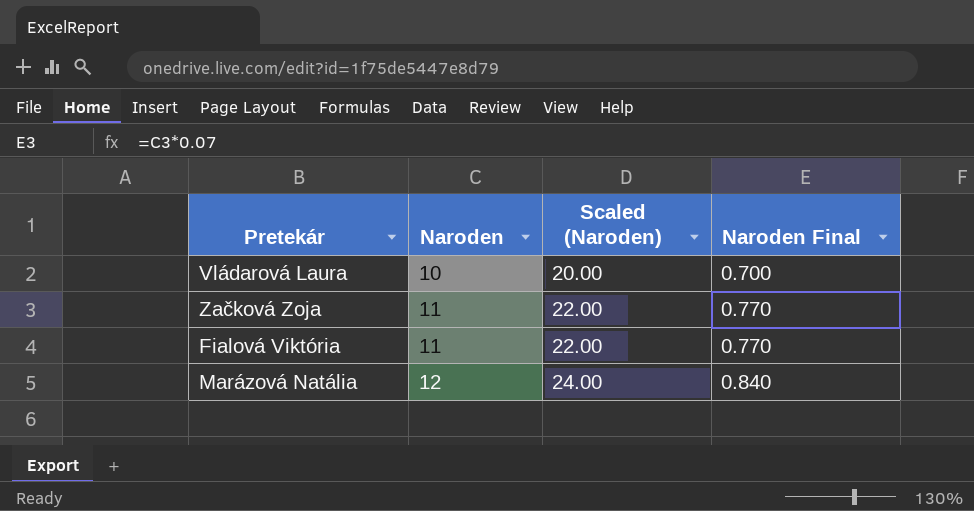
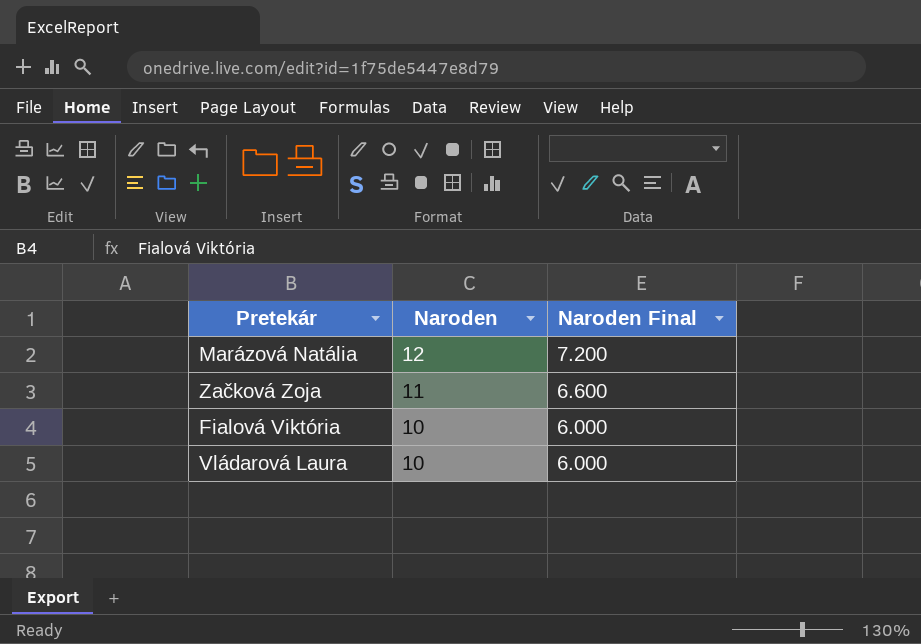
row order: Naroden ascending -> Naroden descending
column Scaled (Naroden) | formula: [Naroden] * 2 -> none
column Naroden Final | formula: [Naroden] * 0.07 -> [Naroden] * 0.6
Fialová Viktória | Naroden: 11 -> 10

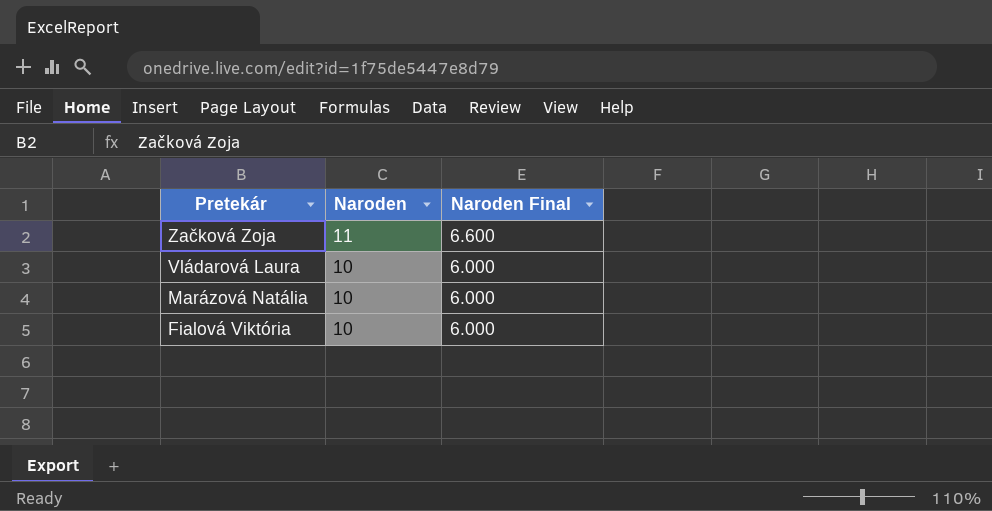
row order: Naroden descending -> Pretekár descending
Marázová Natália | Naroden: 12 -> 10
Marázová Natália | Naroden Final: 7.200 -> 6.000

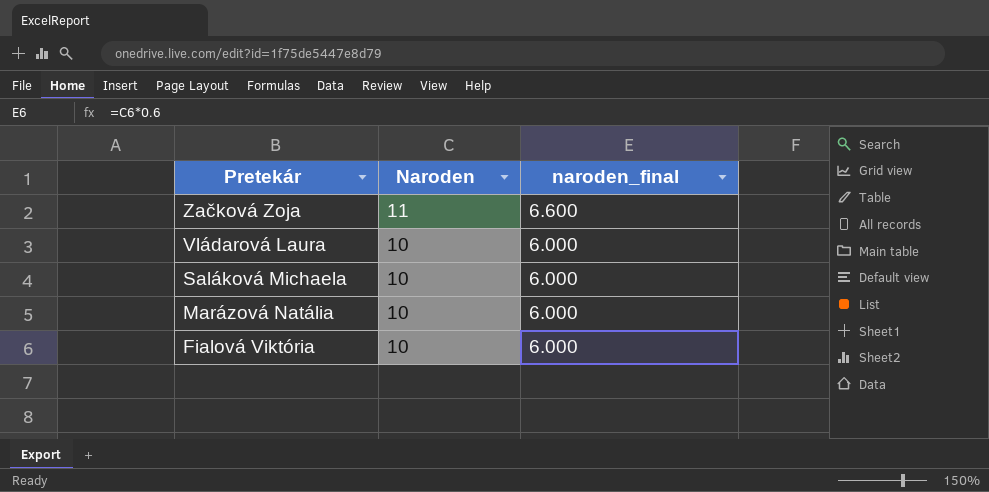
column name: Naroden Final -> naroden_final
row Saláková Michaela: none -> 10 | 6.000

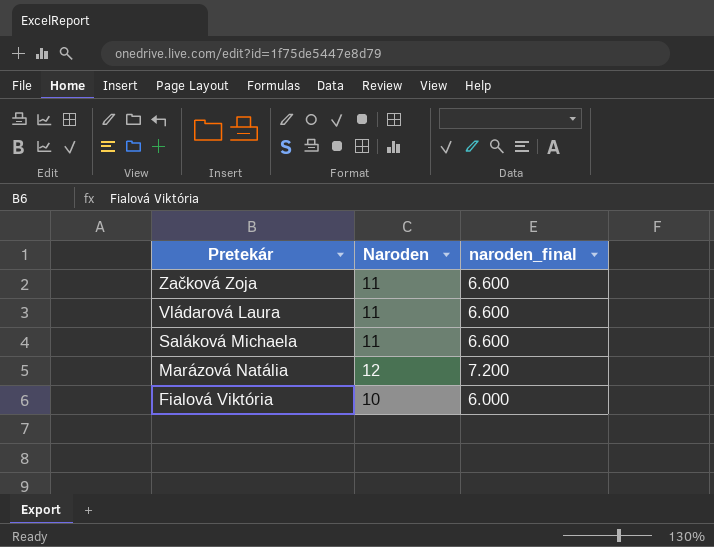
Vládarová Laura | Naroden: 10 -> 11
Vládarová Laura | naroden_final: 6.000 -> 6.600
Saláková Michaela | Naroden: 10 -> 11
Saláková Michaela | naroden_final: 6.000 -> 6.600
Marázová Natália | Naroden: 10 -> 12
Marázová Natália | naroden_final: 6.000 -> 7.200

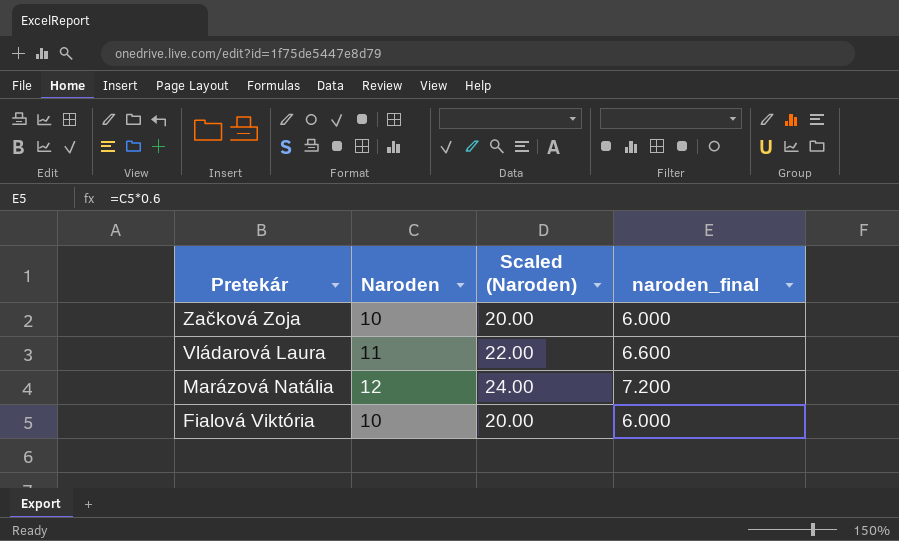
column Scaled (Naroden) | formula: none -> [Naroden] * 2
row Saláková Michaela: 11 | 6.600 -> none
Začková Zoja | Naroden: 11 -> 10
Začková Zoja | naroden_final: 6.600 -> 6.000

